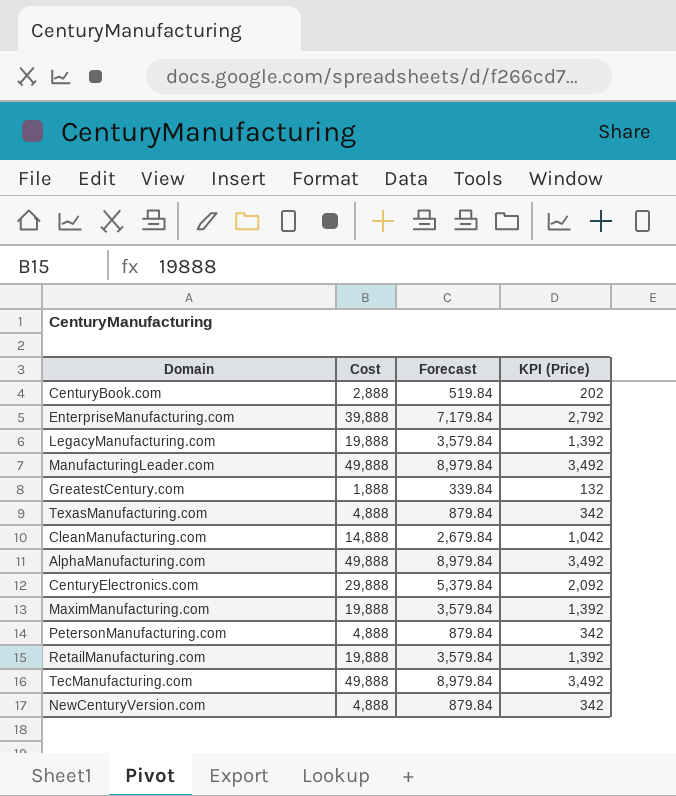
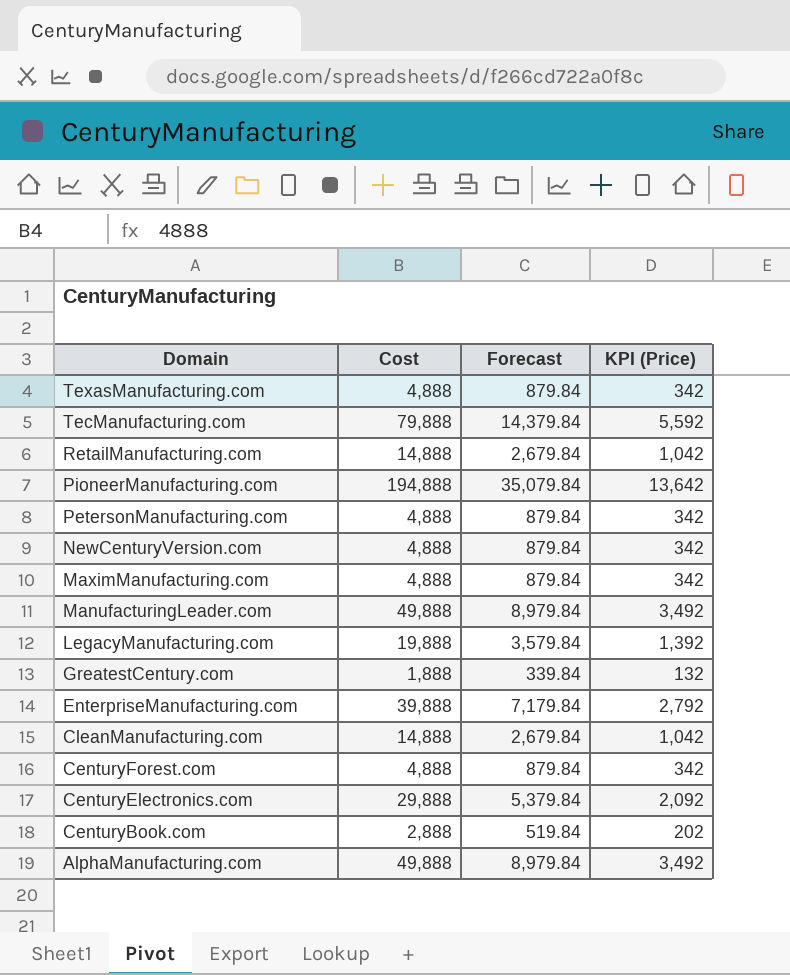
row order: none -> Domain descending
TecManufacturing.com | Cost: 49,888 -> 79,888
TecManufacturing.com | Forecast: 8,979.84 -> 14,379.84
TecManufacturing.com | KPI (Price): 3,492 -> 5,592
RetailManufacturing.com | Cost: 19,888 -> 14,888
RetailManufacturing.com | Forecast: 3,579.84 -> 2,679.84
RetailManufacturing.com | KPI (Price): 1,392 -> 1,042
row PioneerManufacturing.com: none -> 194,888 | 35,079.84 | 13,642
MaximManufacturing.com | Cost: 19,888 -> 4,888
MaximManufacturing.com | Forecast: 3,579.84 -> 879.84
MaximManufacturing.com | KPI (Price): 1,392 -> 342
row CenturyForest.com: none -> 4,888 | 879.84 | 342

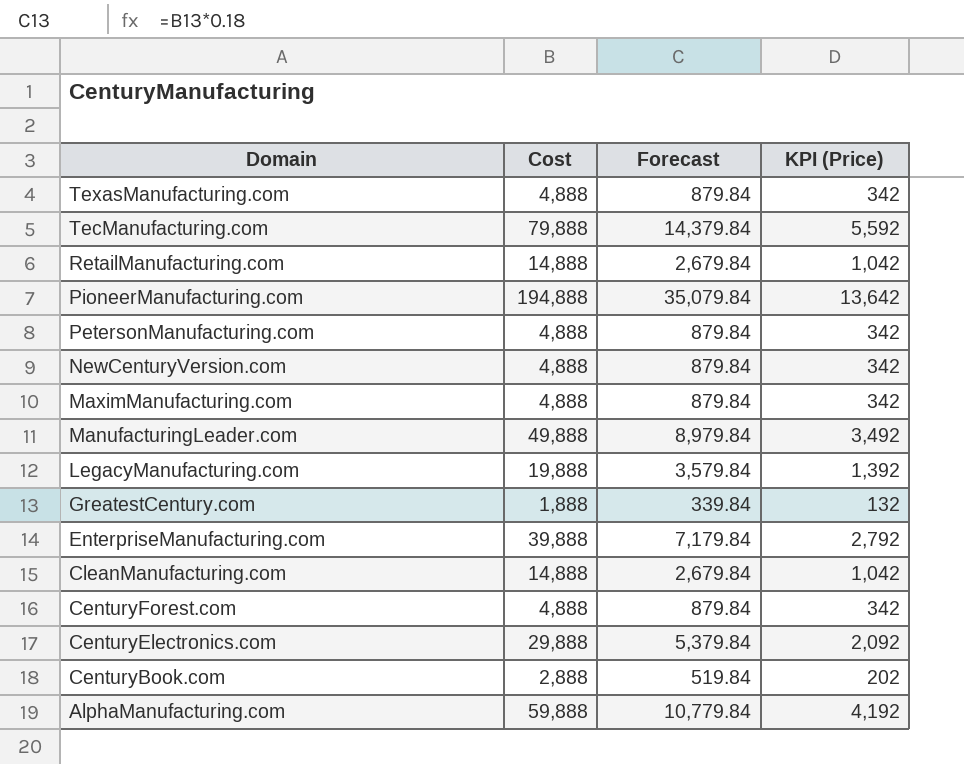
AlphaManufacturing.com | Cost: 49,888 -> 59,888
AlphaManufacturing.com | Forecast: 8,979.84 -> 10,779.84
AlphaManufacturing.com | KPI (Price): 3,492 -> 4,192

